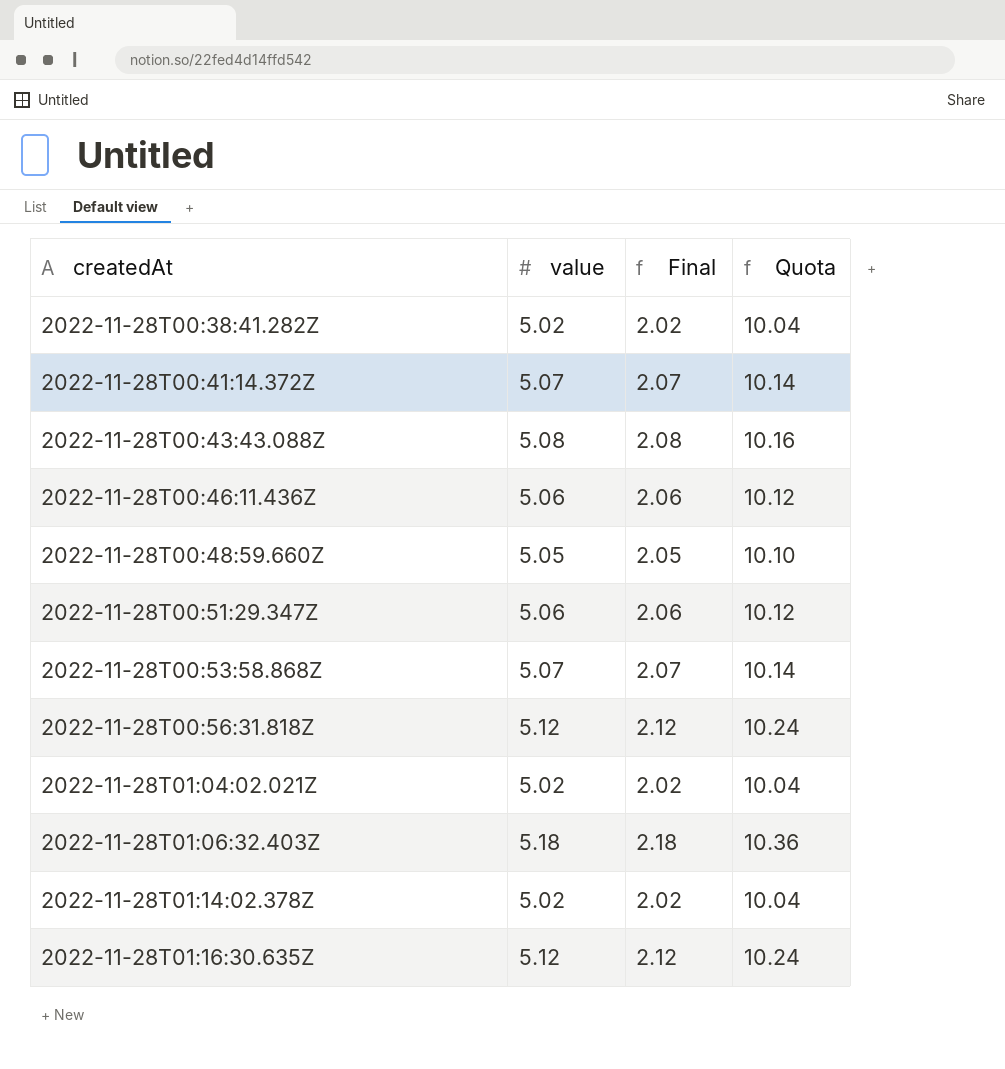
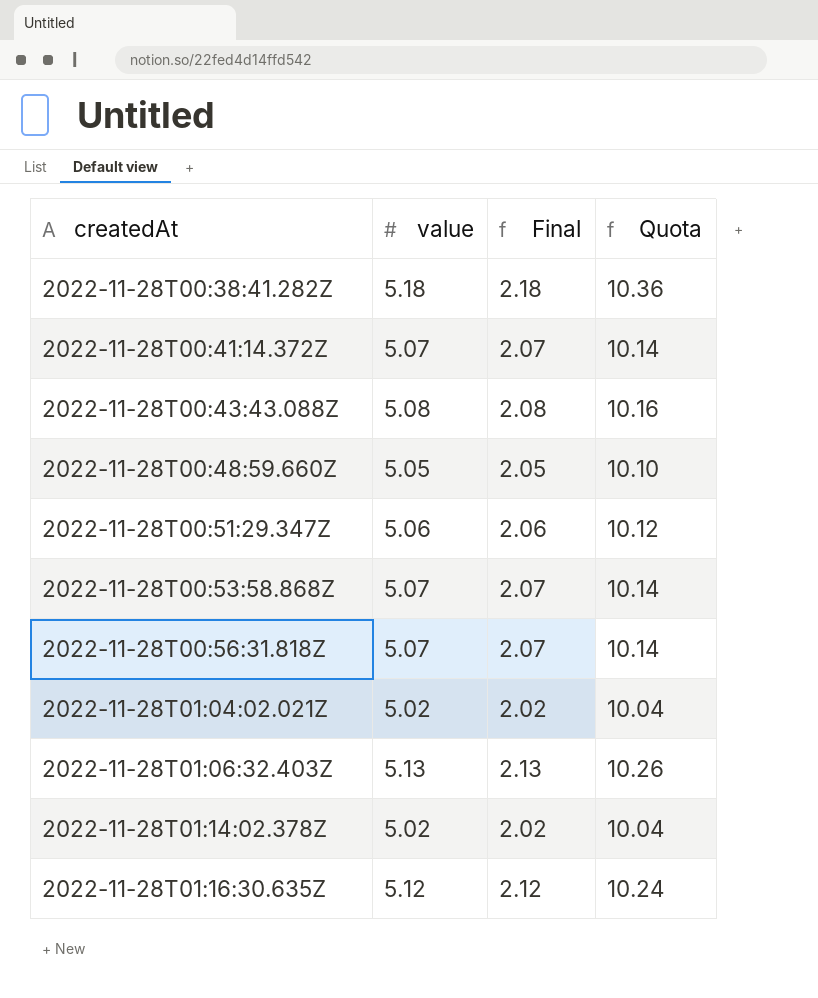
row 2022-11-28T00:46:11.436Z: 5.06 | 2.06 | 10.12 -> none
2022-11-28T00:38:41.282Z | value: 5.02 -> 5.18
2022-11-28T00:38:41.282Z | Final: 2.02 -> 2.18
2022-11-28T00:38:41.282Z | Quota: 10.04 -> 10.36
2022-11-28T00:56:31.818Z | value: 5.12 -> 5.07
2022-11-28T00:56:31.818Z | Final: 2.12 -> 2.07
2022-11-28T00:56:31.818Z | Quota: 10.24 -> 10.14
2022-11-28T01:06:32.403Z | value: 5.18 -> 5.13
2022-11-28T01:06:32.403Z | Final: 2.18 -> 2.13
2022-11-28T01:06:32.403Z | Quota: 10.36 -> 10.26

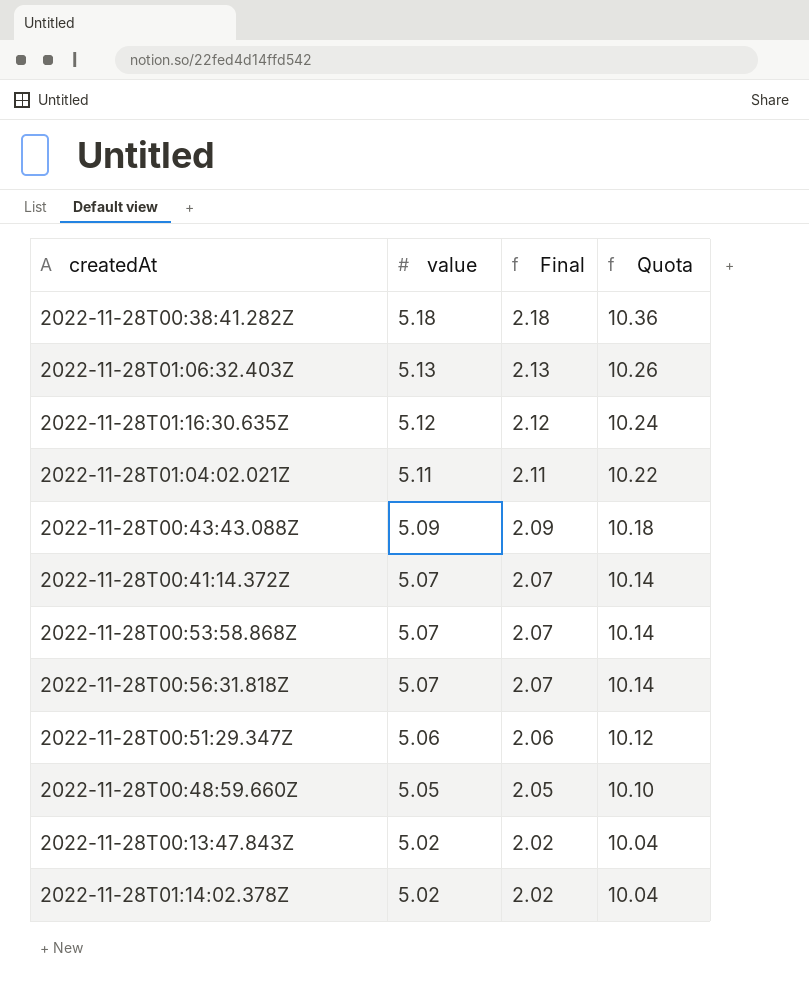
row order: createdAt ascending -> value descending
2022-11-28T01:04:02.021Z | value: 5.02 -> 5.11
2022-11-28T01:04:02.021Z | Final: 2.02 -> 2.11
2022-11-28T01:04:02.021Z | Quota: 10.04 -> 10.22
2022-11-28T00:43:43.088Z | value: 5.08 -> 5.09
2022-11-28T00:43:43.088Z | Final: 2.08 -> 2.09
2022-11-28T00:43:43.088Z | Quota: 10.16 -> 10.18
row 2022-11-28T00:13:47.843Z: none -> 5.02 | 2.02 | 10.04

